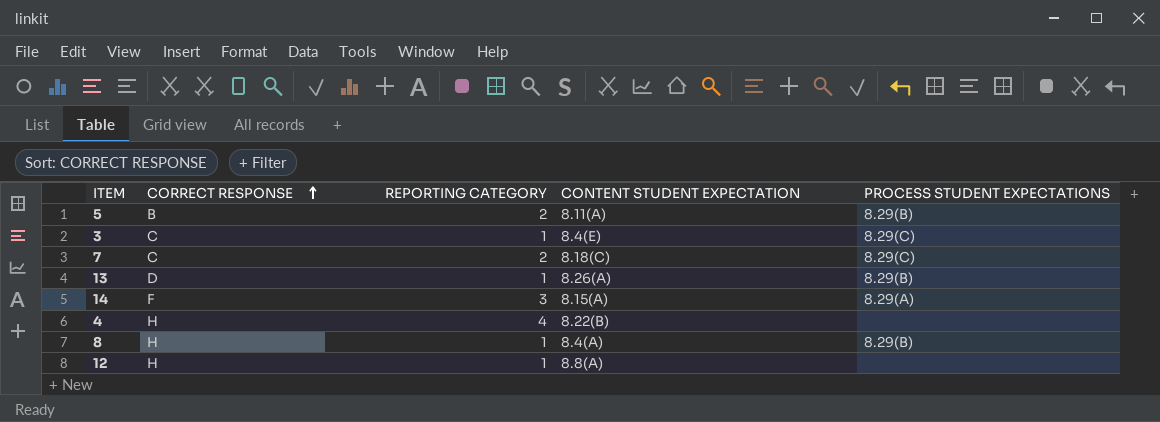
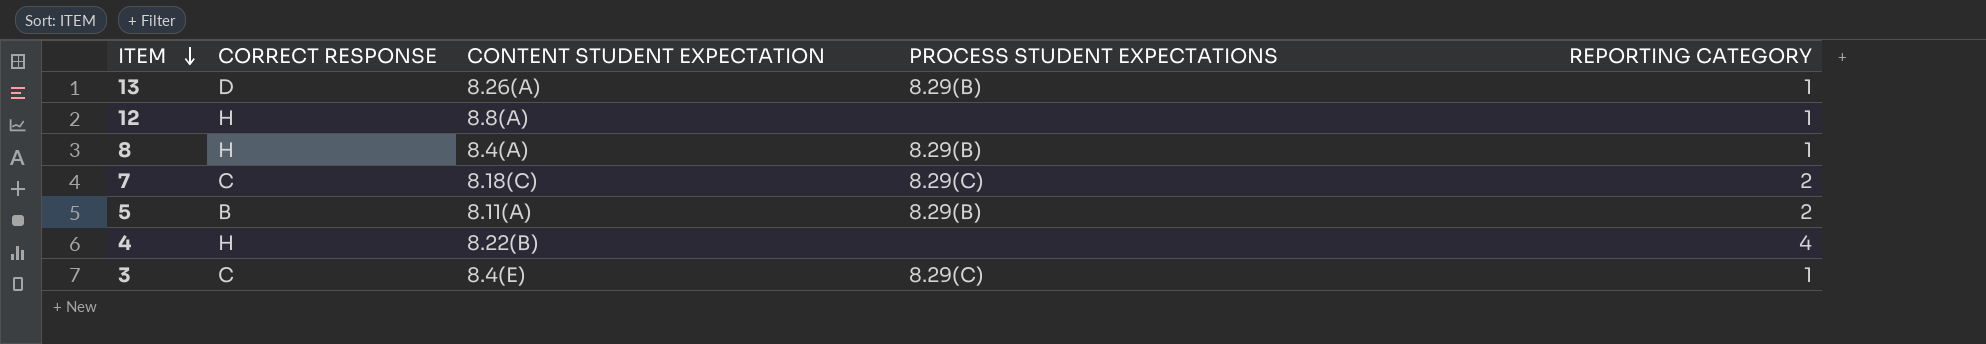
row order: CORRECT RESPONSE ascending -> ITEM descending
column REPORTING CATEGORY | position: 3 -> 5
row 14: F | 3 | 8.15(A) | 8.29(A) -> none

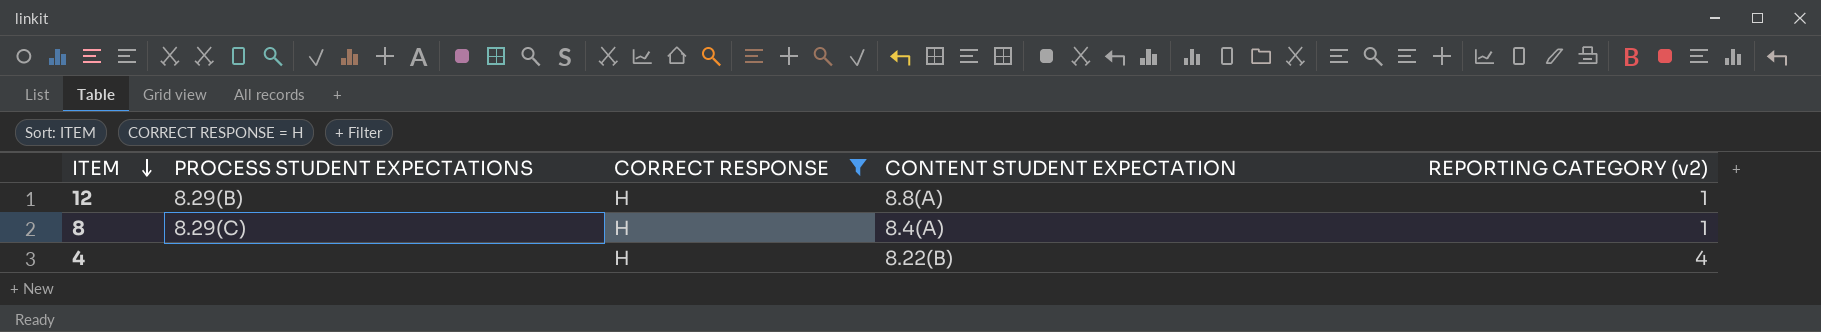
filter: none -> CORRECT RESPONSE = H
column PROCESS STUDENT EXPECTATIONS | position: 4 -> 2
column name: REPORTING CATEGORY -> REPORTING CATEGORY (v2)
12 | PROCESS STUDENT EXPECTATIONS: none -> 8.29(B)
8 | PROCESS STUDENT EXPECTATIONS: 8.29(B) -> 8.29(C)

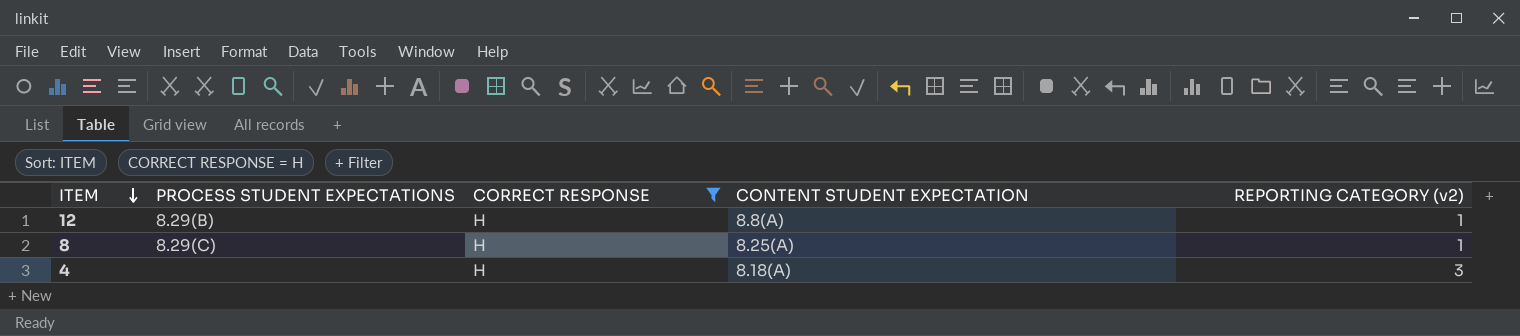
8 | CONTENT STUDENT EXPECTATION: 8.4(A) -> 8.25(A)
4 | CONTENT STUDENT EXPECTATION: 8.22(B) -> 8.18(A)
4 | REPORTING CATEGORY (v2): 4 -> 3

